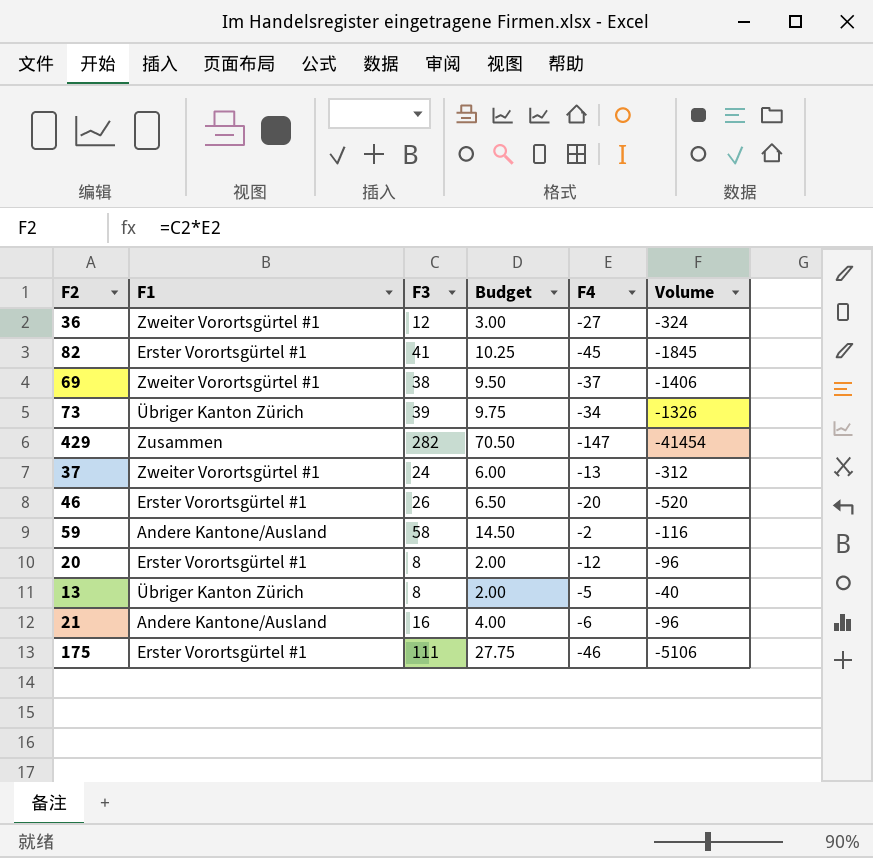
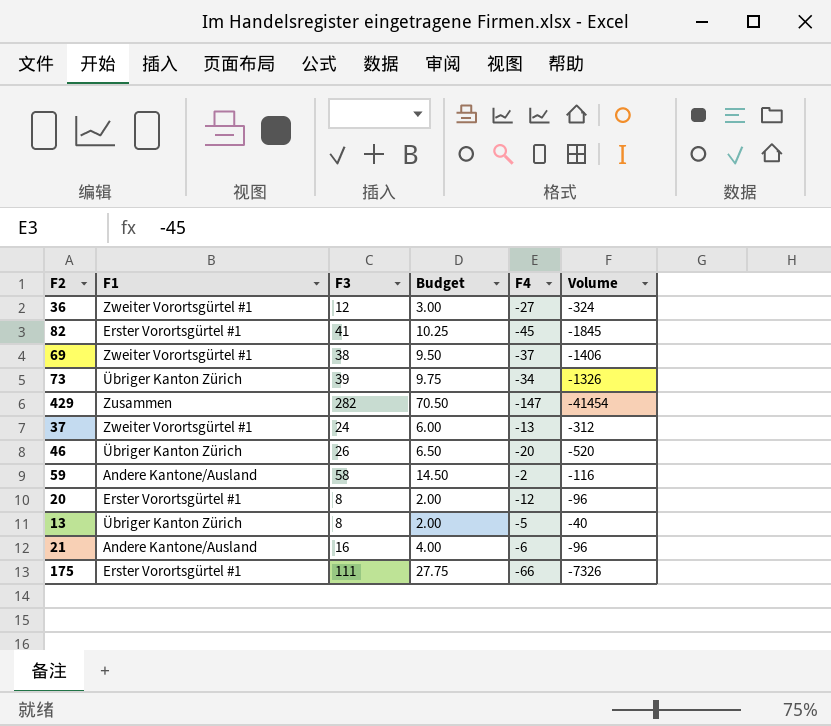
46 | F1: Erster Vorortsgürtel #1 -> Übriger Kanton Zürich
175 | F4: -46 -> -66
175 | Volume: -5106 -> -7326

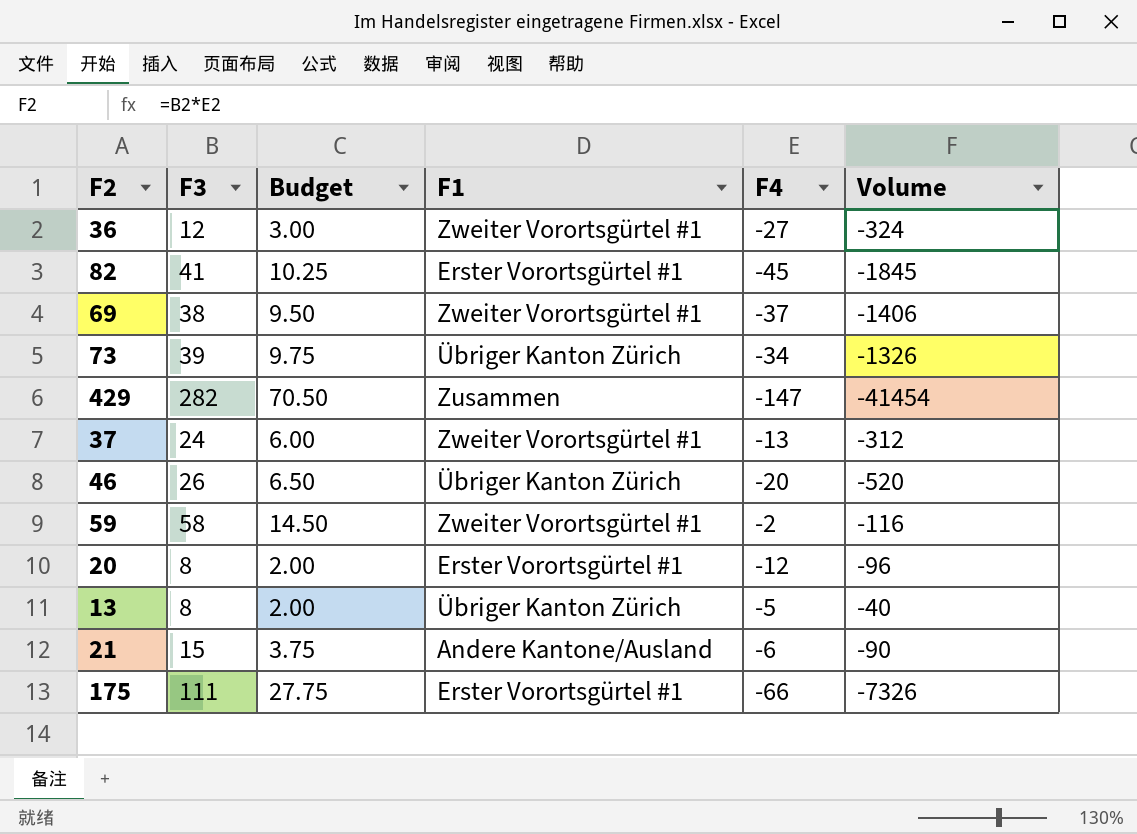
column F1 | position: 2 -> 4
59 | F1: Andere Kantone/Ausland -> Zweiter Vorortsgürtel #1
21 | F3: 16 -> 15
21 | Budget: 4.00 -> 3.75
21 | Volume: -96 -> -90

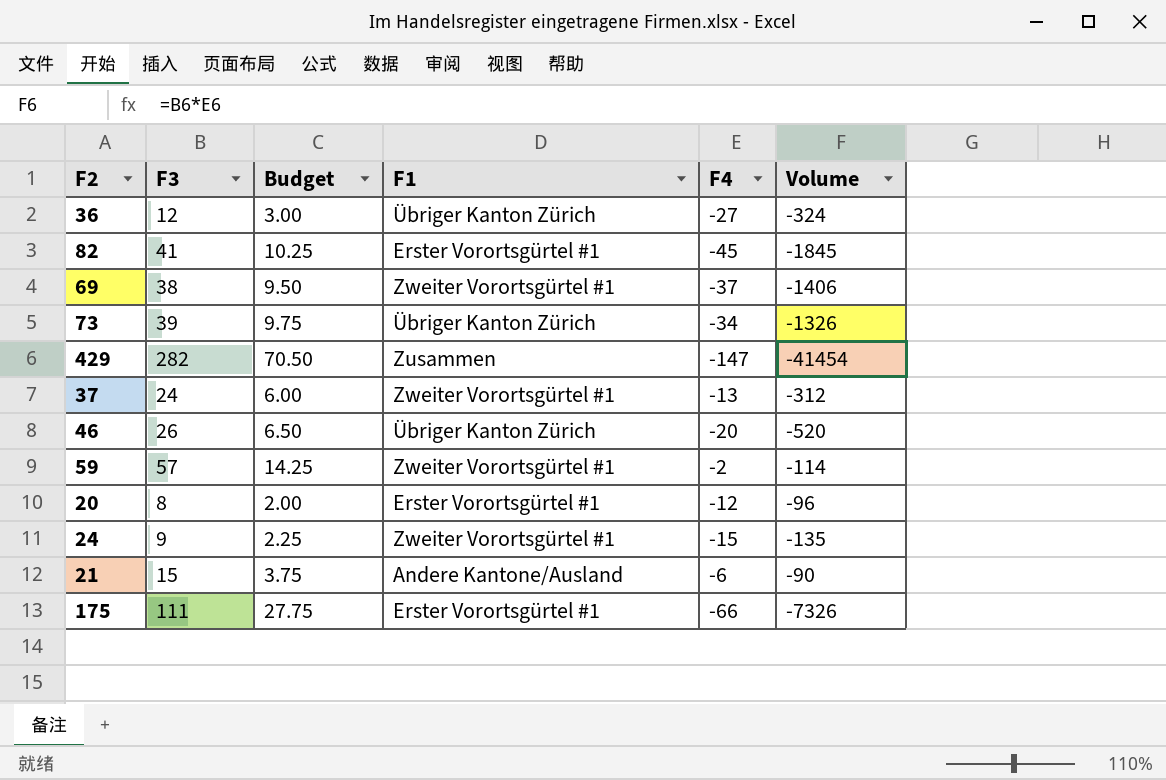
row 13: 8 | 2.00 | Übriger Kanton Zürich | -5 | -40 -> none
36 | F1: Zweiter Vorortsgürtel #1 -> Übriger Kanton Zürich
59 | F3: 58 -> 57
59 | Budget: 14.50 -> 14.25
59 | Volume: -116 -> -114
row 24: none -> 9 | 2.25 | Zweiter Vorortsgürtel #1 | -15 | -135

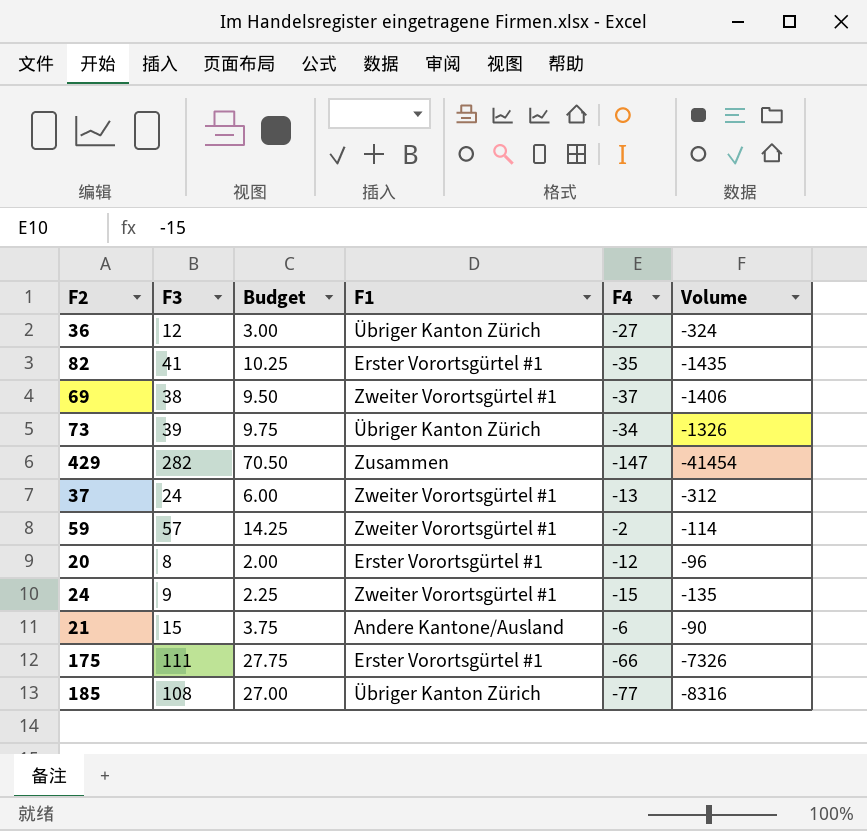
row 46: 26 | 6.50 | Übriger Kanton Zürich | -20 | -520 -> none
82 | F4: -45 -> -35
82 | Volume: -1845 -> -1435
row 185: none -> 108 | 27.00 | Übriger Kanton Zürich | -77 | -8316

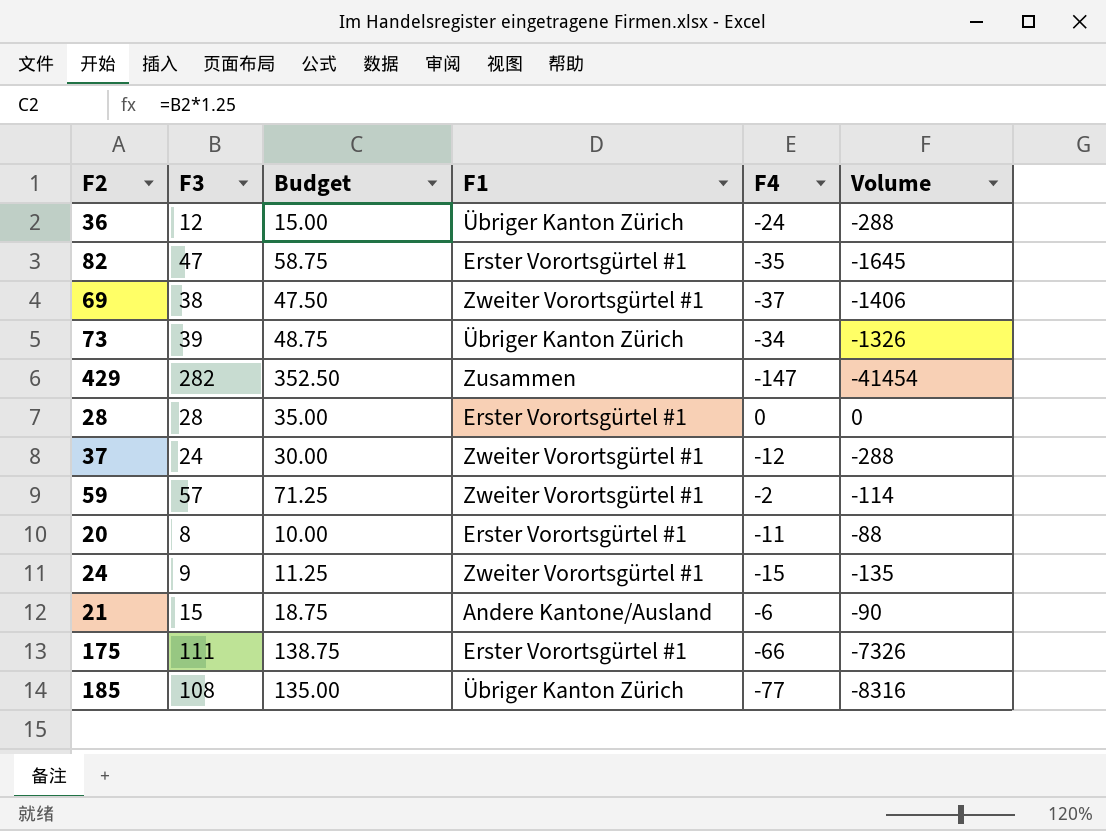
column Budget | formula: [F3] * 0.25 -> [F3] * 1.25
36 | F4: -27 -> -24
36 | Volume: -324 -> -288
82 | F3: 41 -> 47
82 | Volume: -1435 -> -1645
row 28: none -> 28 | 35.00 | Erster Vorortsgürtel #1 | 0 | 0
37 | F4: -13 -> -12
37 | Volume: -312 -> -288
20 | F4: -12 -> -11
20 | Volume: -96 -> -88

